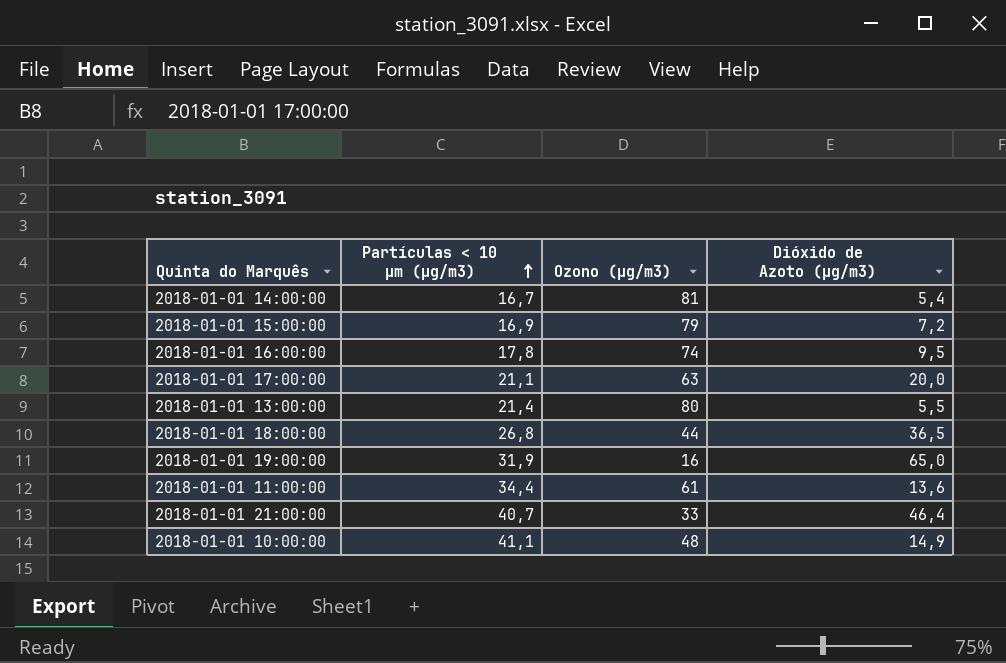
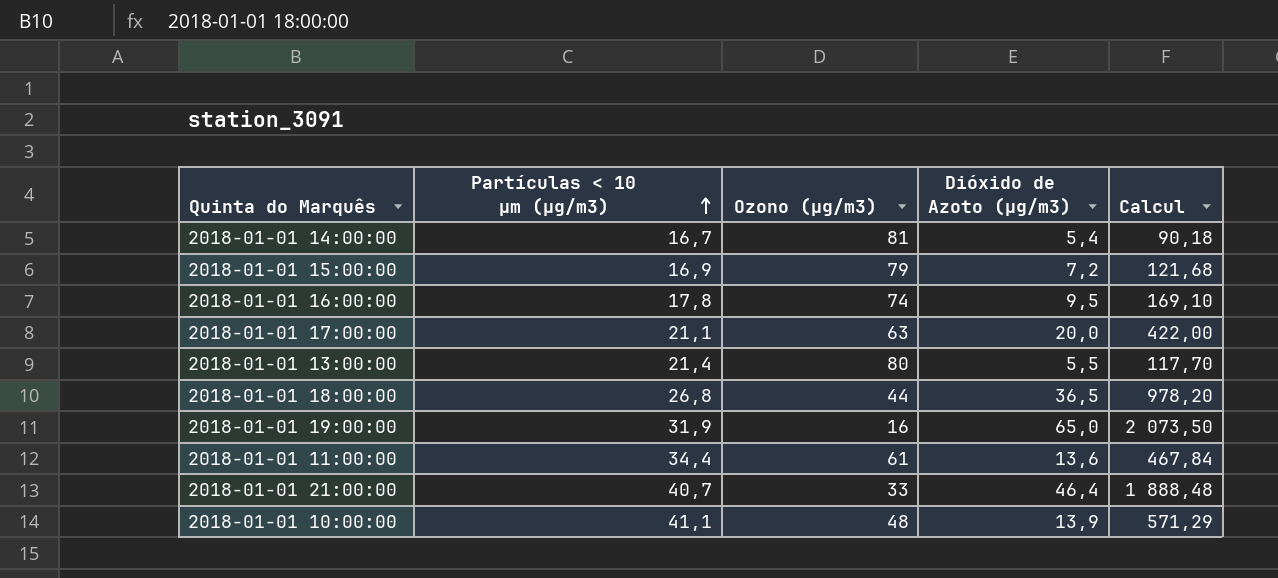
column Calcul | formula: none -> [Partículas < 10 µm (µg/m3)] * [Dióxido de Azoto (µg/m3)]
2018-01-01 10:00:00 | Dióxido de Azoto (µg/m3): 14,9 -> 13,9

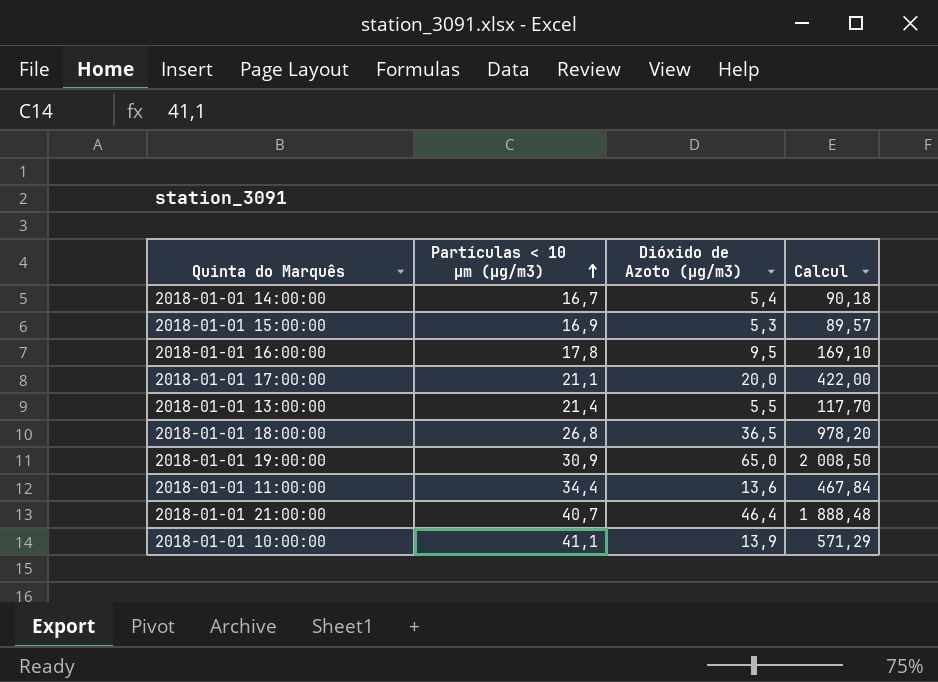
column Ozono (µg/m3) | position: 3 -> none
2018-01-01 15:00:00 | Dióxido de Azoto (µg/m3): 7,2 -> 5,3
2018-01-01 15:00:00 | Calcul: 121,68 -> 89,57
2018-01-01 19:00:00 | Partículas < 10 µm (µg/m3): 31,9 -> 30,9
2018-01-01 19:00:00 | Calcul: 2 073,50 -> 2 008,50

